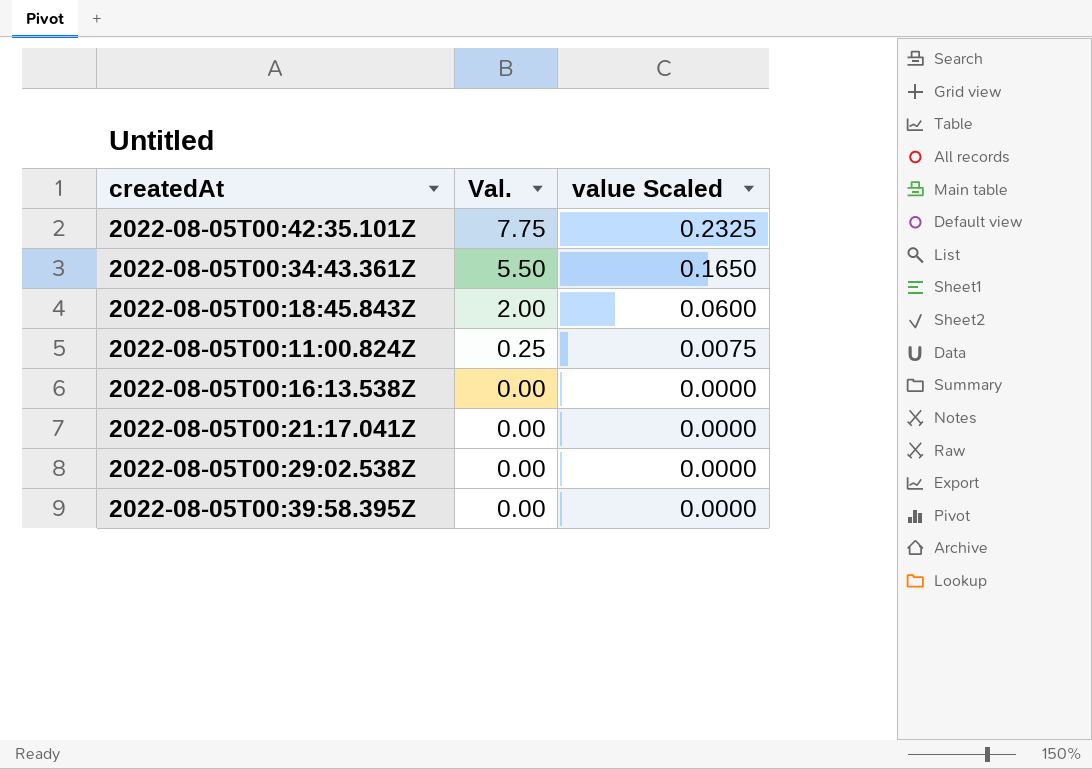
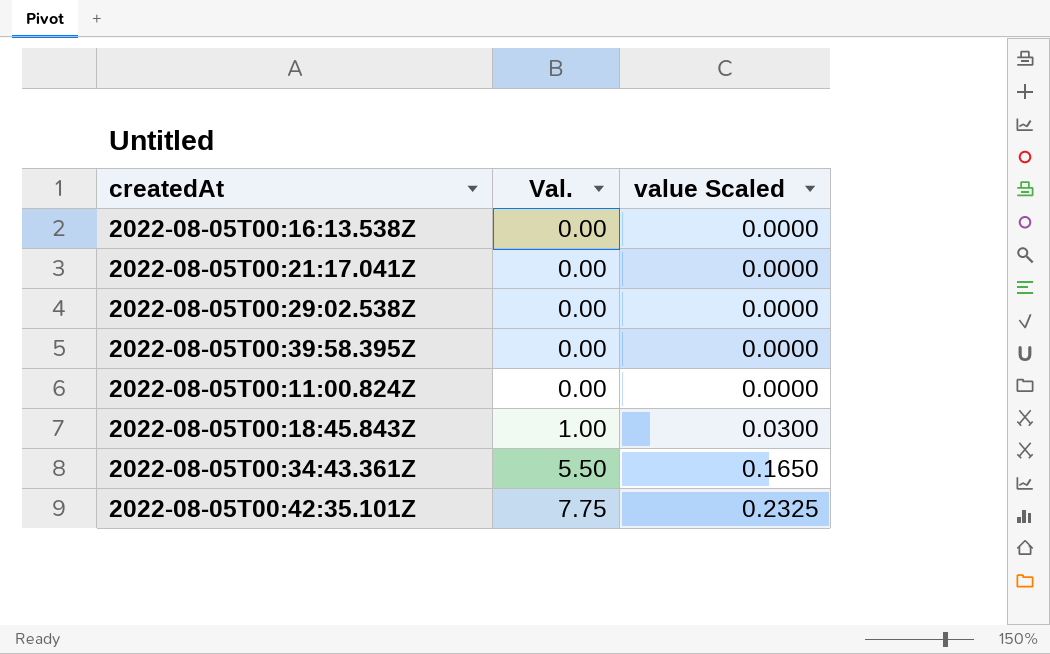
row order: Val. descending -> Val. ascending
2022-08-05T00:11:00.824Z | Val.: 0.25 -> 0.00
2022-08-05T00:11:00.824Z | value Scaled: 0.0075 -> 0.0000
2022-08-05T00:18:45.843Z | Val.: 2.00 -> 1.00
2022-08-05T00:18:45.843Z | value Scaled: 0.0600 -> 0.0300

